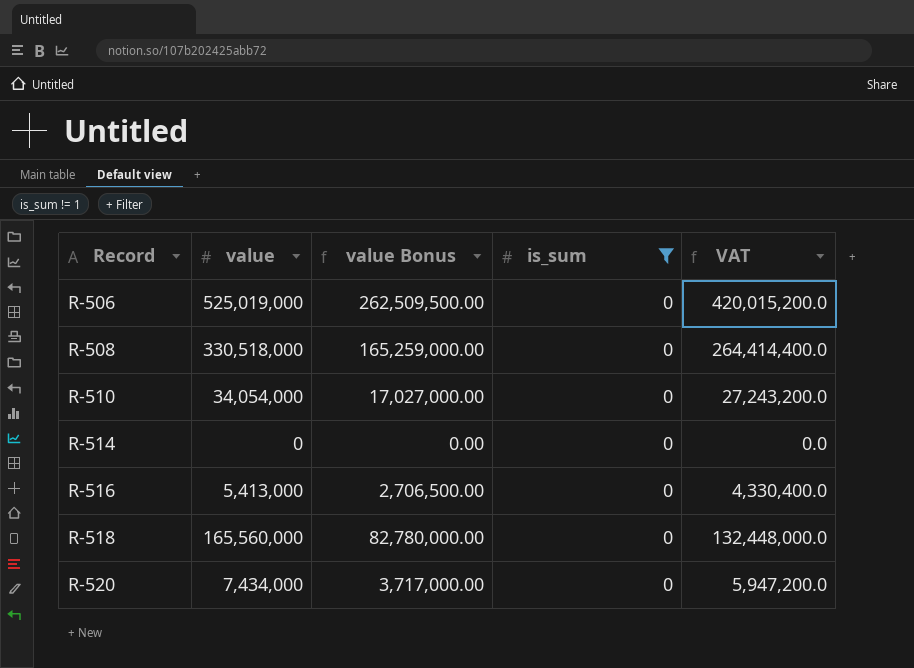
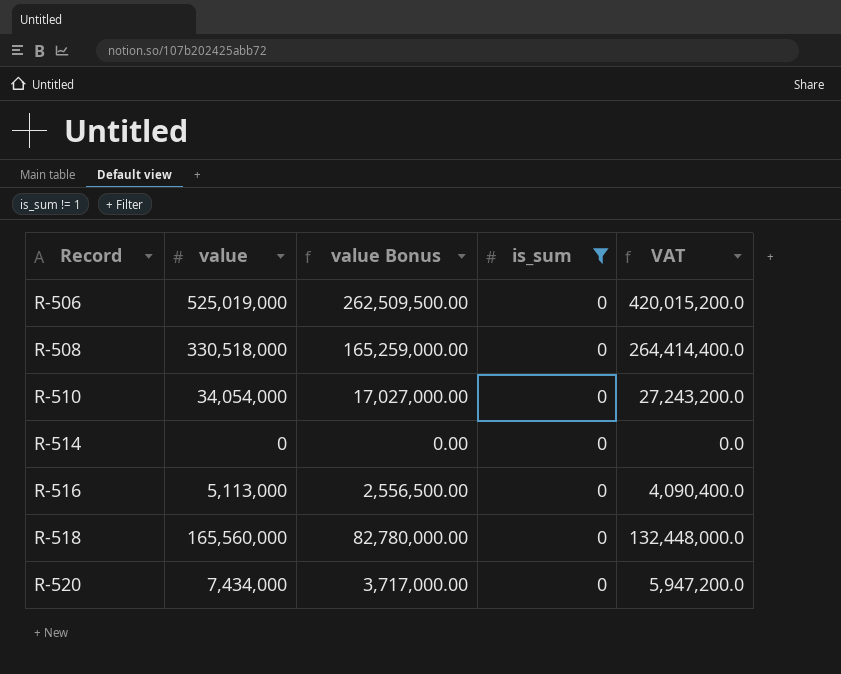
R-516 | value: 5,413,000 -> 5,113,000
R-516 | value Bonus: 2,706,500.00 -> 2,556,500.00
R-516 | VAT: 4,330,400.0 -> 4,090,400.0

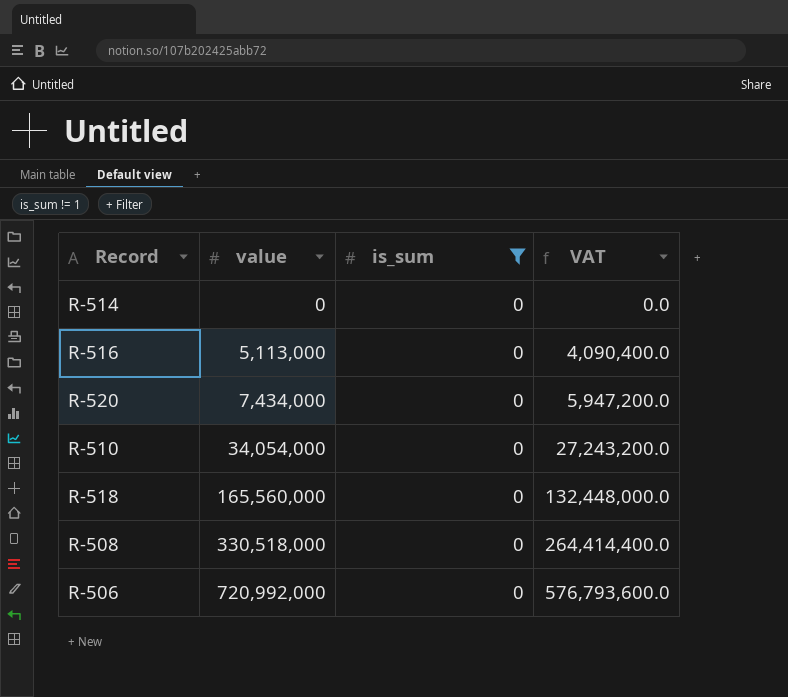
row order: Record ascending -> value ascending
column value Bonus | formula: [value] * 0.5 -> none
R-506 | value: 525,019,000 -> 720,992,000
R-506 | VAT: 420,015,200.0 -> 576,793,600.0

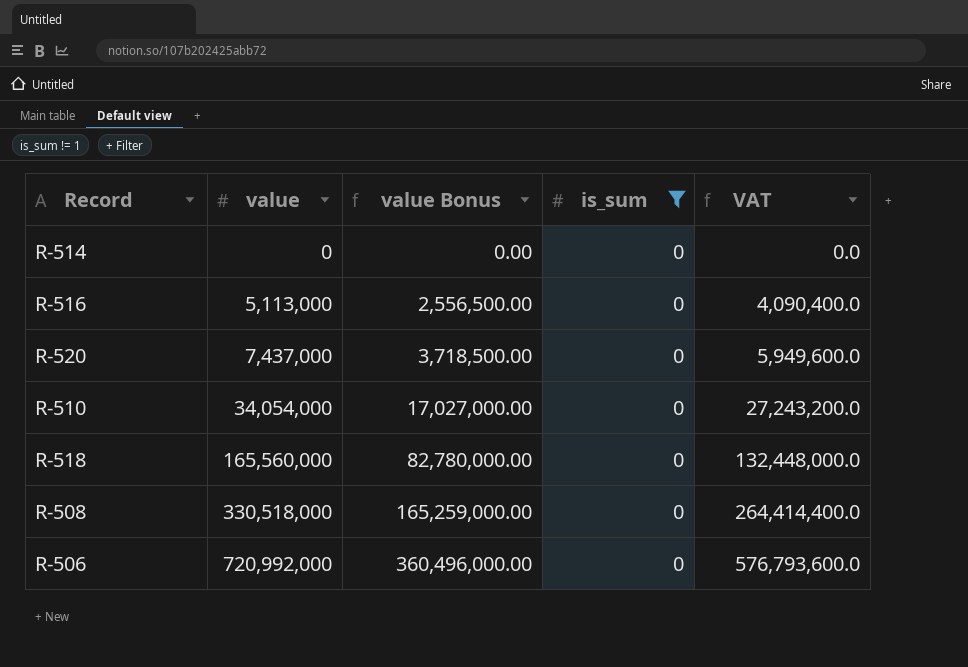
column value Bonus | formula: none -> [value] * 0.5
R-520 | value: 7,434,000 -> 7,437,000
R-520 | VAT: 5,947,200.0 -> 5,949,600.0

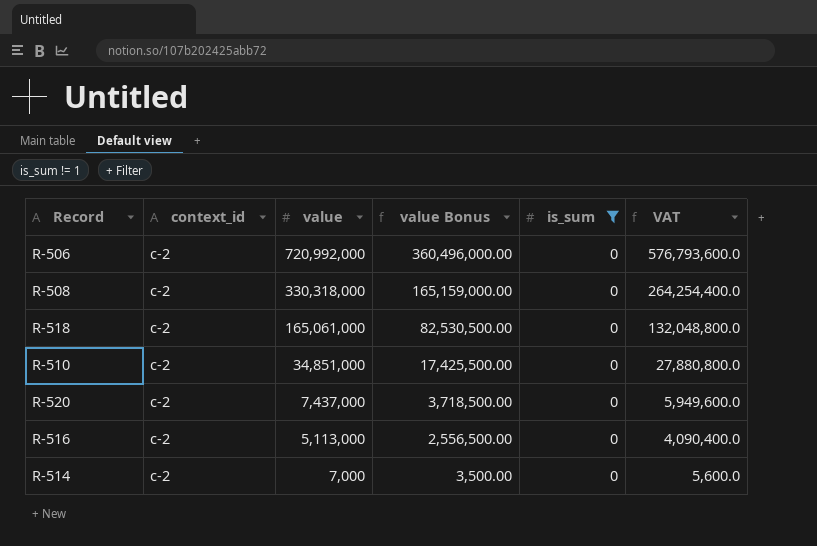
row order: value ascending -> value descending
column context_id | position: none -> 2
R-508 | value: 330,518,000 -> 330,318,000
R-508 | value Bonus: 165,259,000.00 -> 165,159,000.00
R-508 | VAT: 264,414,400.0 -> 264,254,400.0
R-518 | value: 165,560,000 -> 165,061,000
R-518 | value Bonus: 82,780,000.00 -> 82,530,500.00
R-518 | VAT: 132,448,000.0 -> 132,048,800.0
R-510 | value: 34,054,000 -> 34,851,000
R-510 | value Bonus: 17,027,000.00 -> 17,425,500.00
R-510 | VAT: 27,243,200.0 -> 27,880,800.0
R-514 | value: 0 -> 7,000
R-514 | value Bonus: 0.00 -> 3,500.00
R-514 | VAT: 0.0 -> 5,600.0

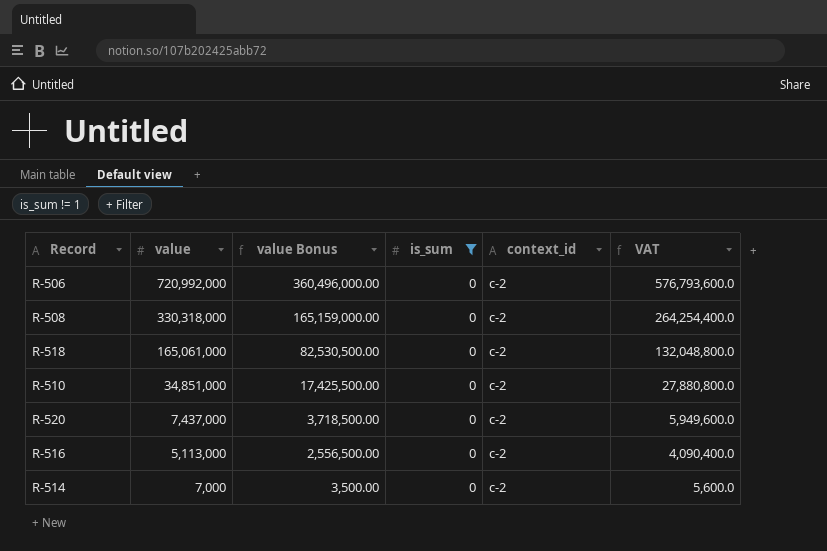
column context_id | position: 2 -> 5

